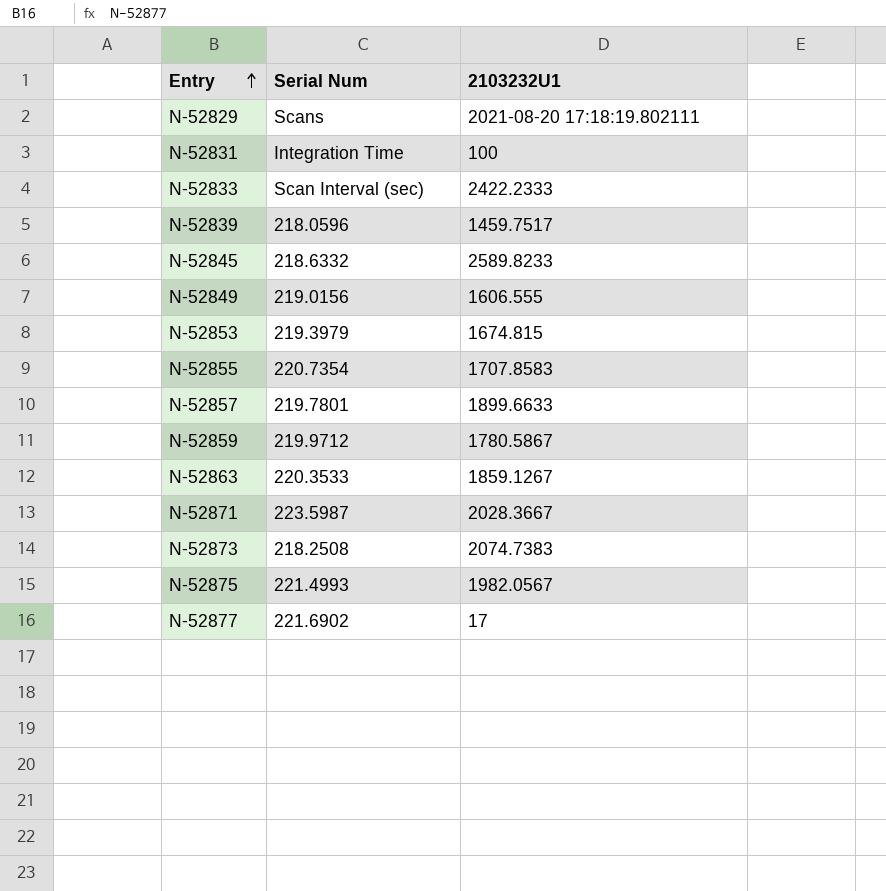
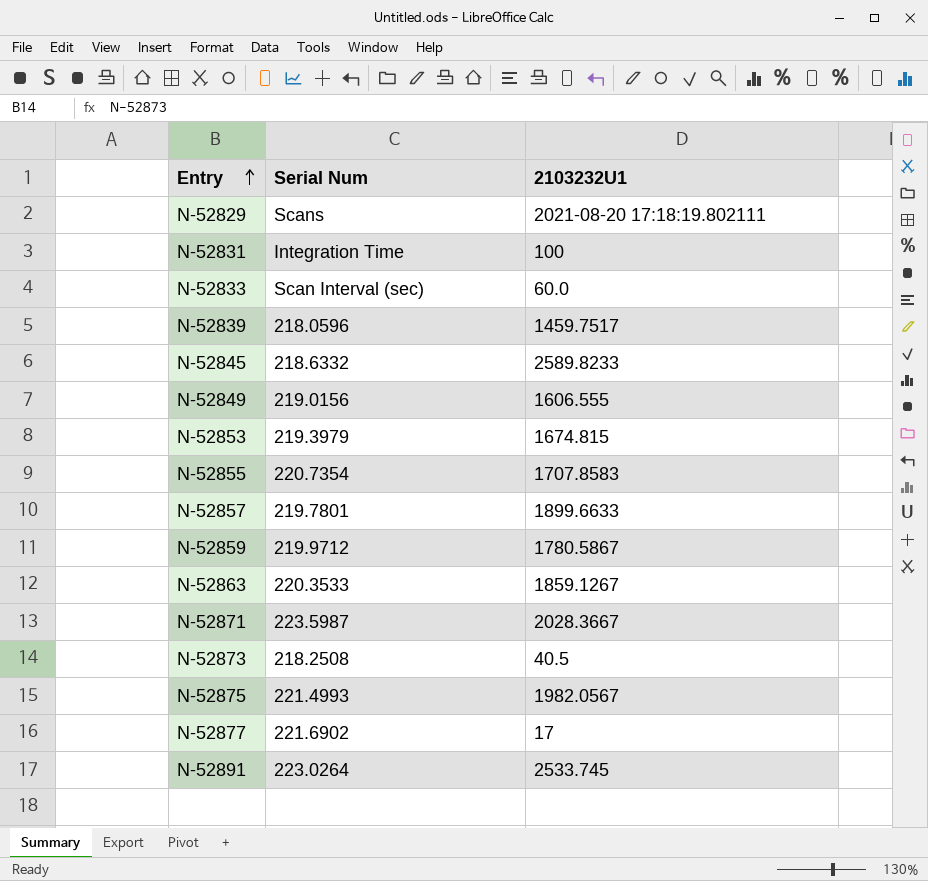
N-52833 | 2103232U1: 2422.2333 -> 60.0
N-52873 | 2103232U1: 2074.7383 -> 40.5
row N-52891: none -> 223.0264 | 2533.745

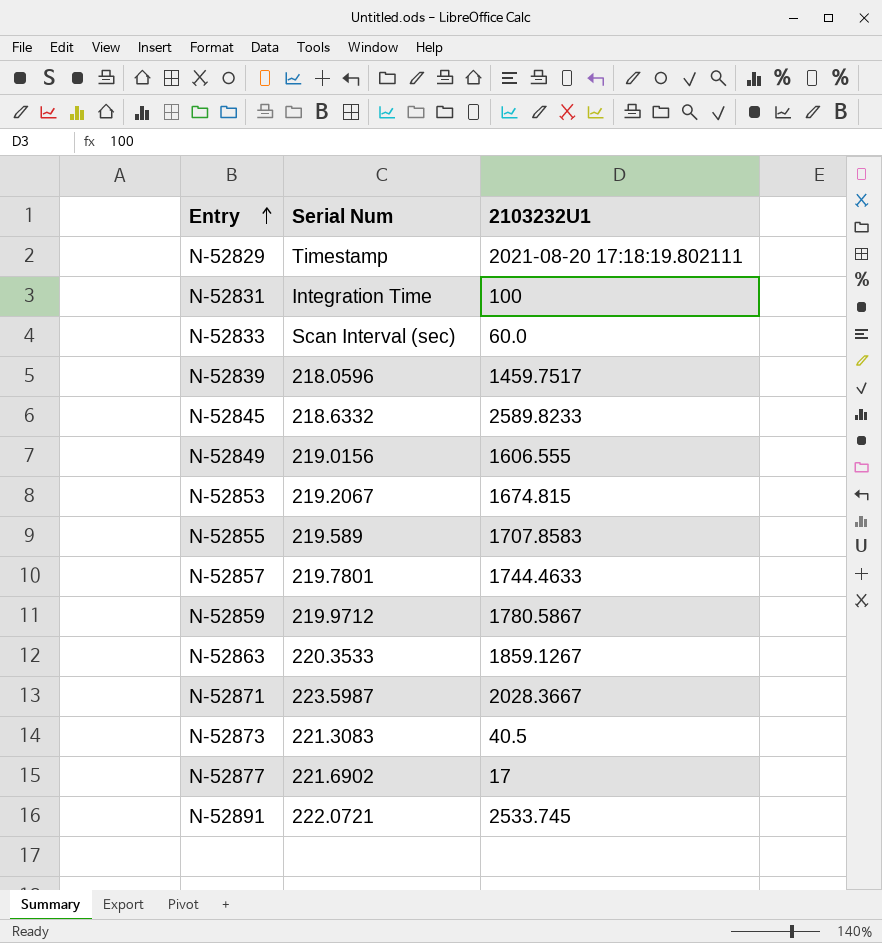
row N-52875: 221.4993 | 1982.0567 -> none
N-52829 | Serial Num: Scans -> Timestamp
N-52853 | Serial Num: 219.3979 -> 219.2067
N-52855 | Serial Num: 220.7354 -> 219.589
N-52857 | 2103232U1: 1899.6633 -> 1744.4633
N-52873 | Serial Num: 218.2508 -> 221.3083
N-52891 | Serial Num: 223.0264 -> 222.0721

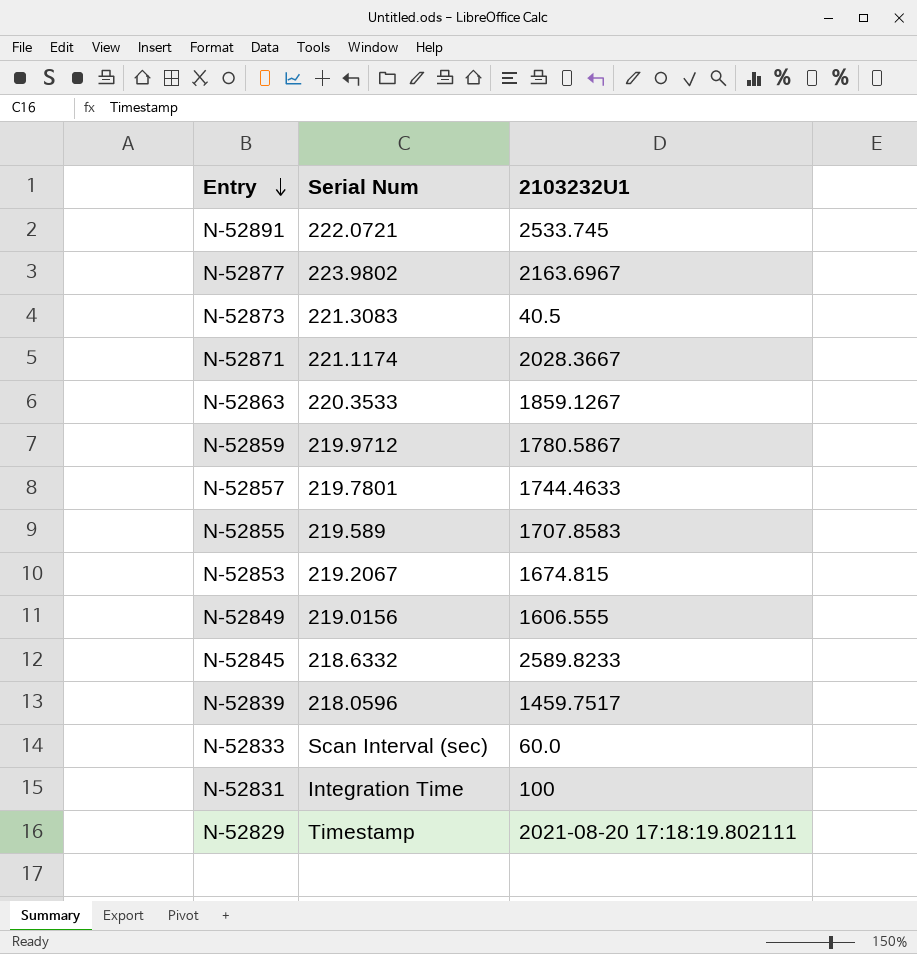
row order: Entry ascending -> Entry descending
N-52877 | Serial Num: 221.6902 -> 223.9802
N-52877 | 2103232U1: 17 -> 2163.6967
N-52871 | Serial Num: 223.5987 -> 221.1174

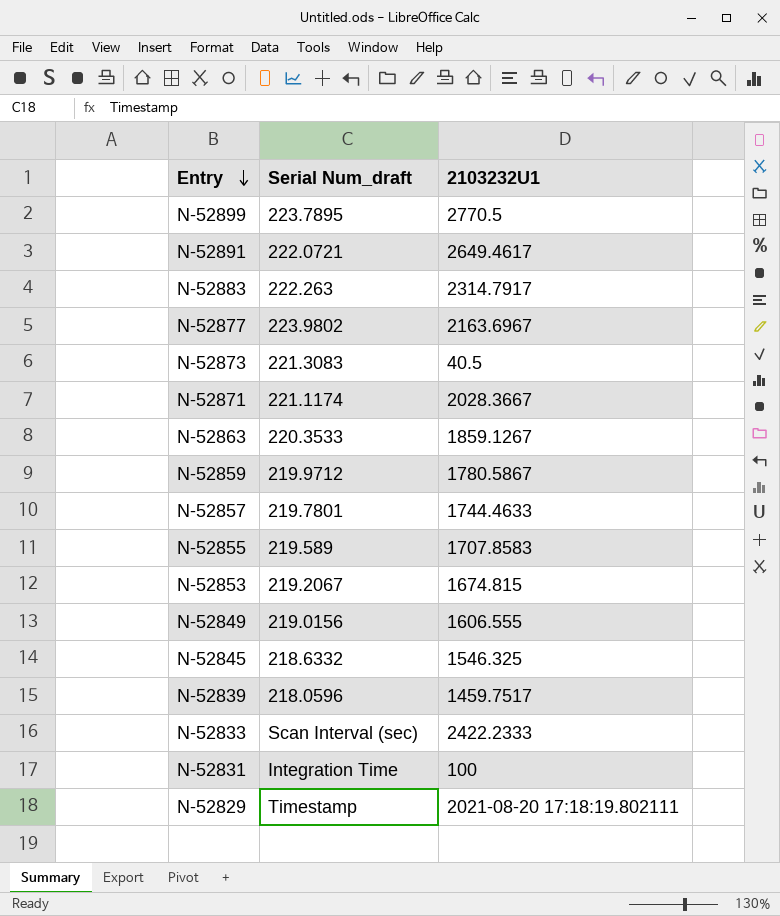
column name: Serial Num -> Serial Num_draft
row N-52899: none -> 223.7895 | 2770.5
N-52891 | 2103232U1: 2533.745 -> 2649.4617
row N-52883: none -> 222.263 | 2314.7917
N-52845 | 2103232U1: 2589.8233 -> 1546.325
N-52833 | 2103232U1: 60.0 -> 2422.2333

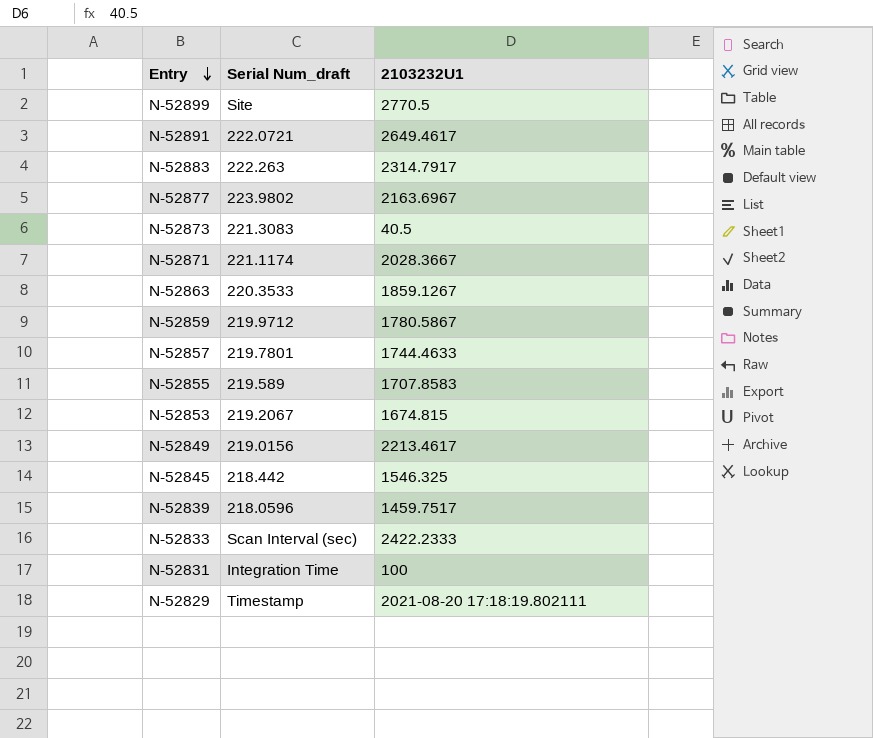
N-52899 | Serial Num_draft: 223.7895 -> Site
N-52849 | 2103232U1: 1606.555 -> 2213.4617
N-52845 | Serial Num_draft: 218.6332 -> 218.442

